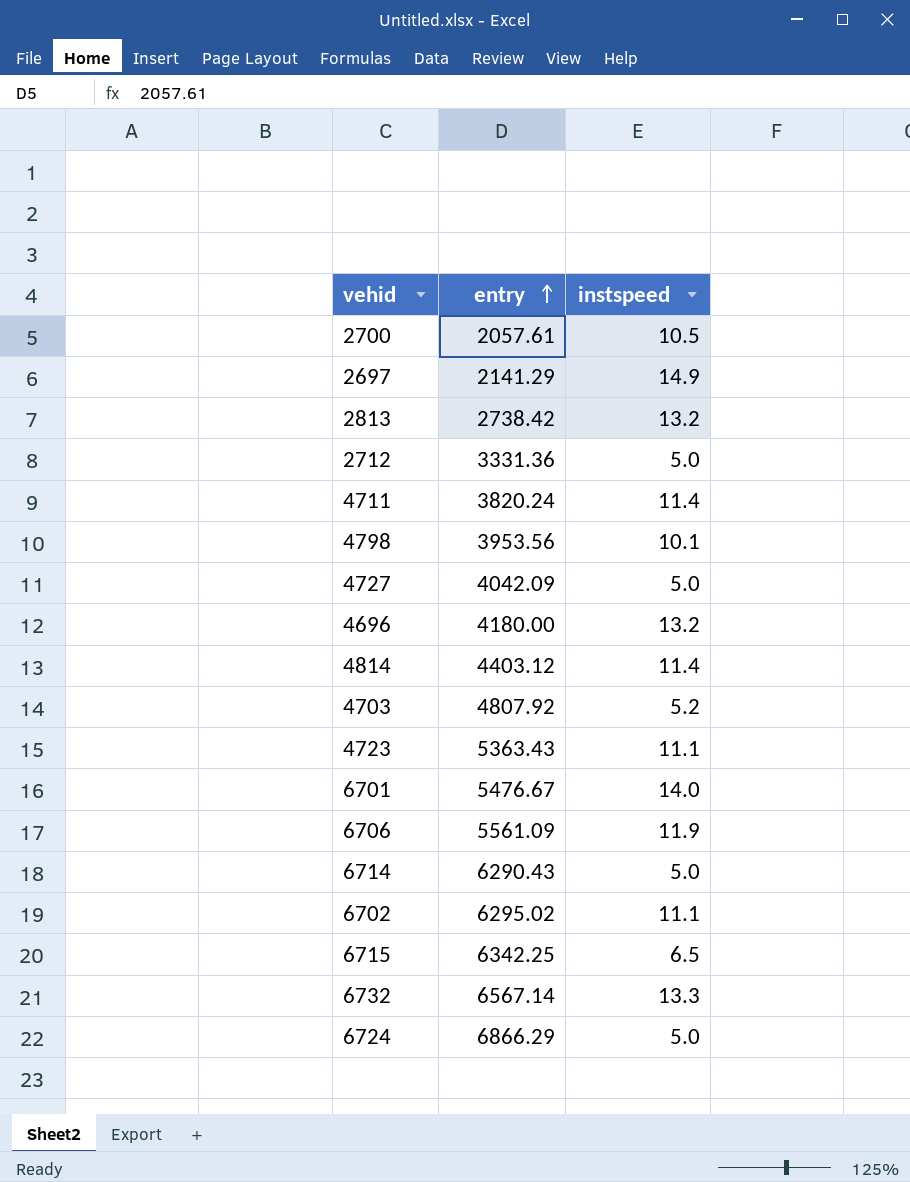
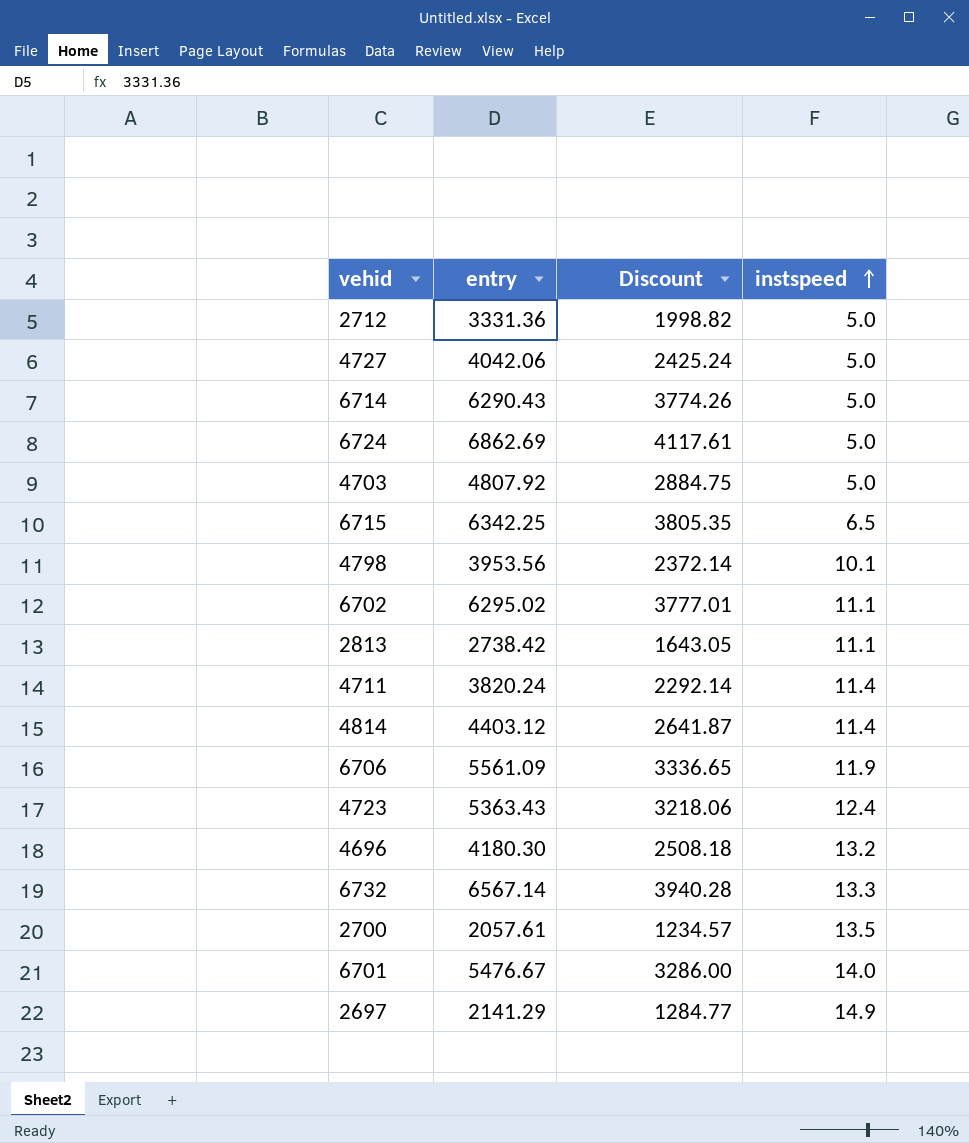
row order: entry ascending -> instspeed ascending
column Discount | formula: none -> [entry] * 0.6
4727 | entry: 4042.09 -> 4042.06
6724 | entry: 6866.29 -> 6862.69
4703 | instspeed: 5.2 -> 5.0
2813 | instspeed: 13.2 -> 11.1
4723 | instspeed: 11.1 -> 12.4
4696 | entry: 4180.00 -> 4180.30
2700 | instspeed: 10.5 -> 13.5

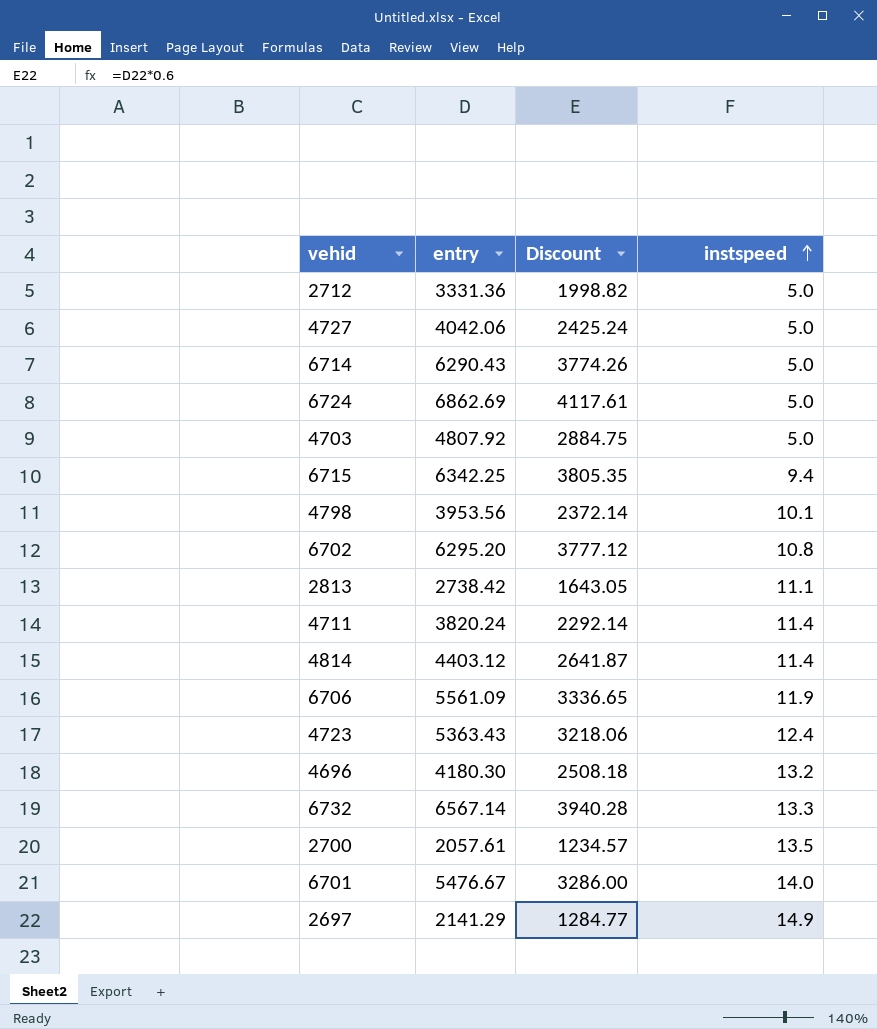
6715 | instspeed: 6.5 -> 9.4
6702 | entry: 6295.02 -> 6295.20
6702 | Discount: 3777.01 -> 3777.12
6702 | instspeed: 11.1 -> 10.8

